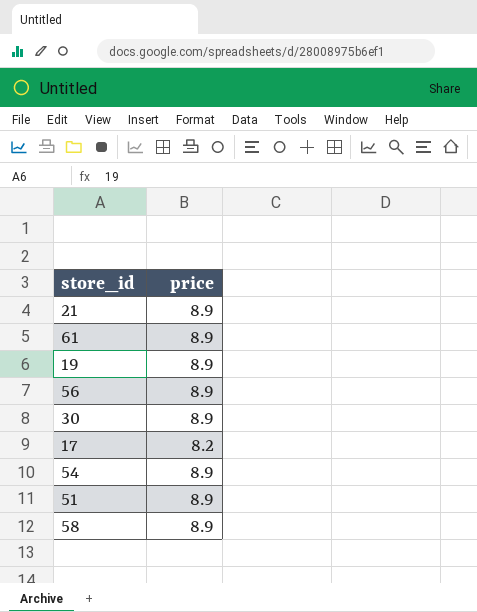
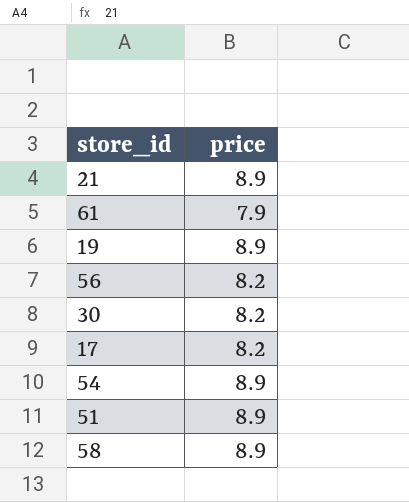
61 | price: 8.9 -> 7.9
56 | price: 8.9 -> 8.2
30 | price: 8.9 -> 8.2

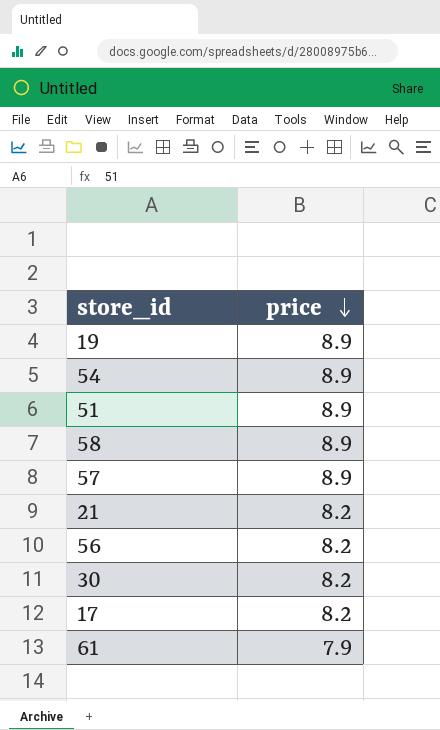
row order: none -> price descending
row 57: none -> 8.9
21 | price: 8.9 -> 8.2

